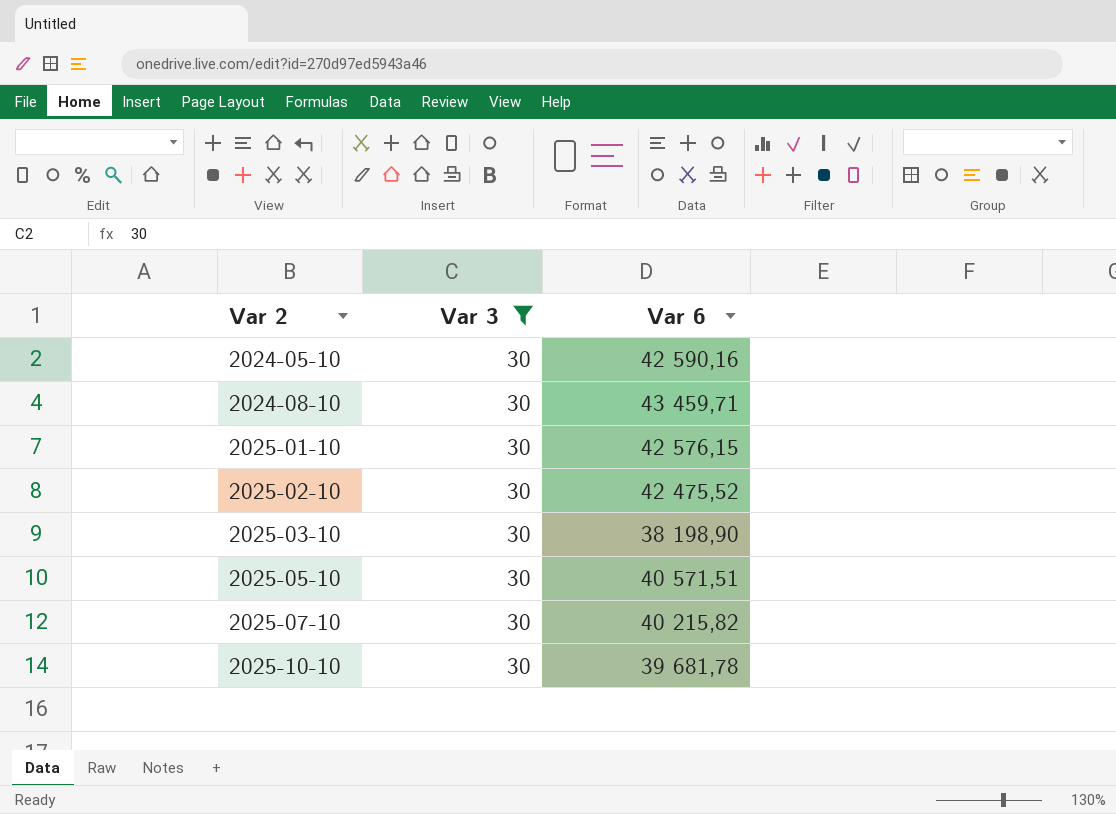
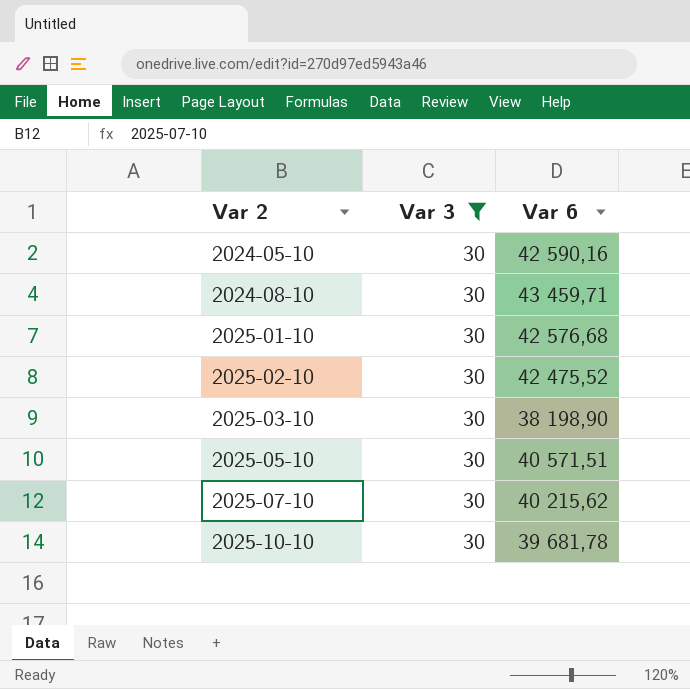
2025-01-10 | Var 6: 42 576,15 -> 42 576,68
2025-07-10 | Var 6: 40 215,82 -> 40 215,62

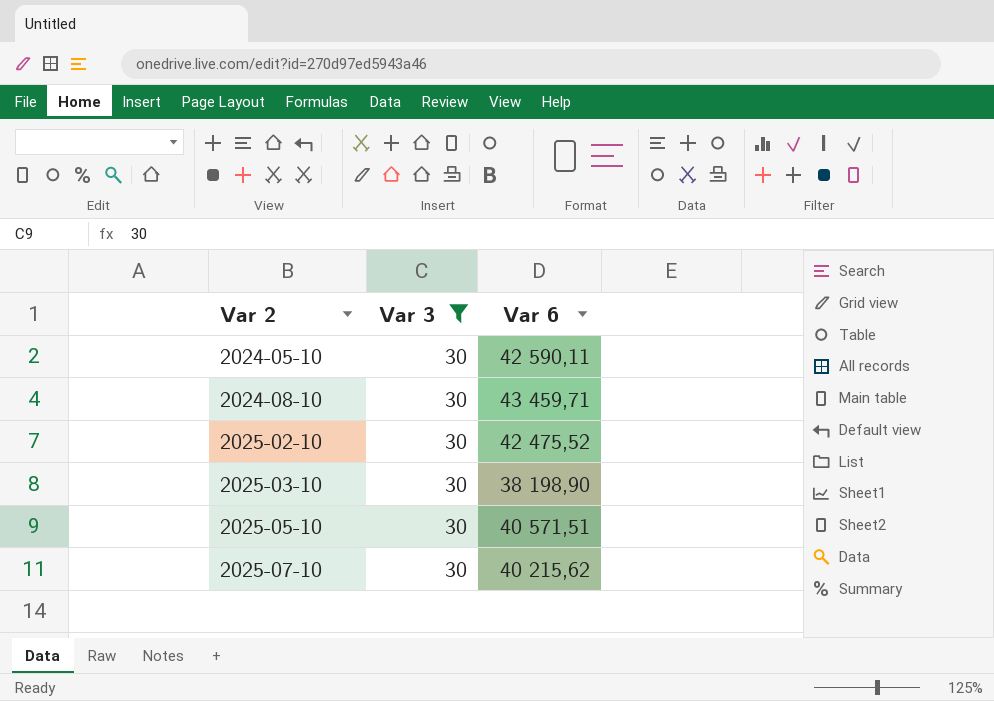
row 2025-01-10: 30 | 42 576,68 -> none
row 2025-10-10: 30 | 39 681,78 -> none
2024-05-10 | Var 6: 42 590,16 -> 42 590,11

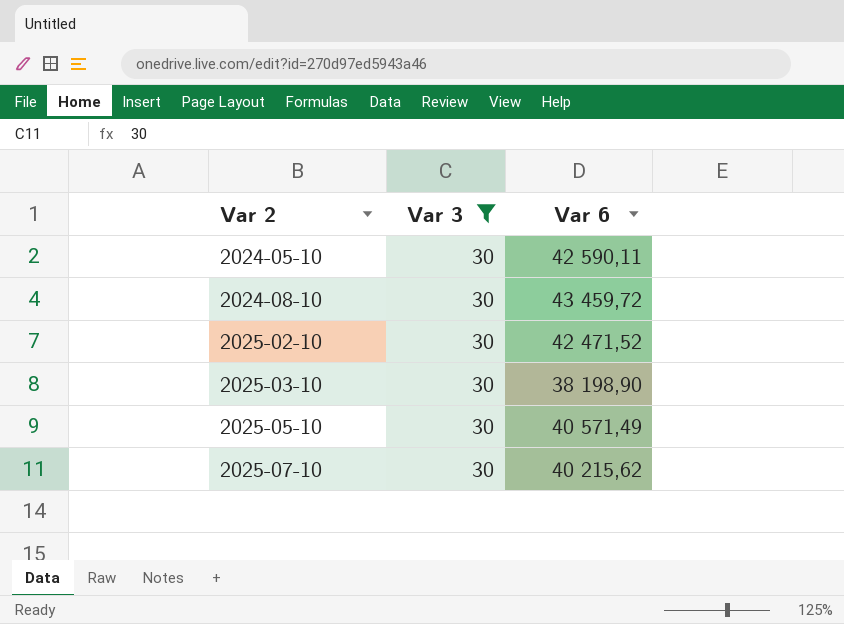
2024-08-10 | Var 6: 43 459,71 -> 43 459,72
2025-02-10 | Var 6: 42 475,52 -> 42 471,52
2025-05-10 | Var 6: 40 571,51 -> 40 571,49

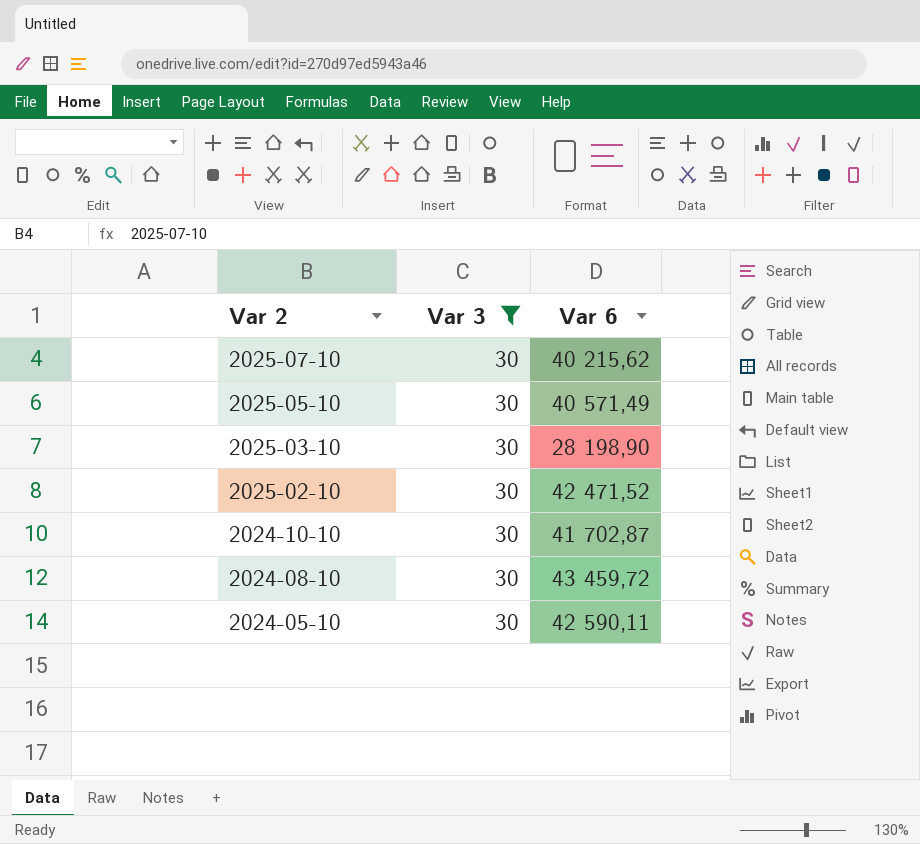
row order: Var 2 ascending -> Var 2 descending
2025-03-10 | Var 6: 38 198,90 -> 28 198,90
row 2024-10-10: none -> 30 | 41 702,87

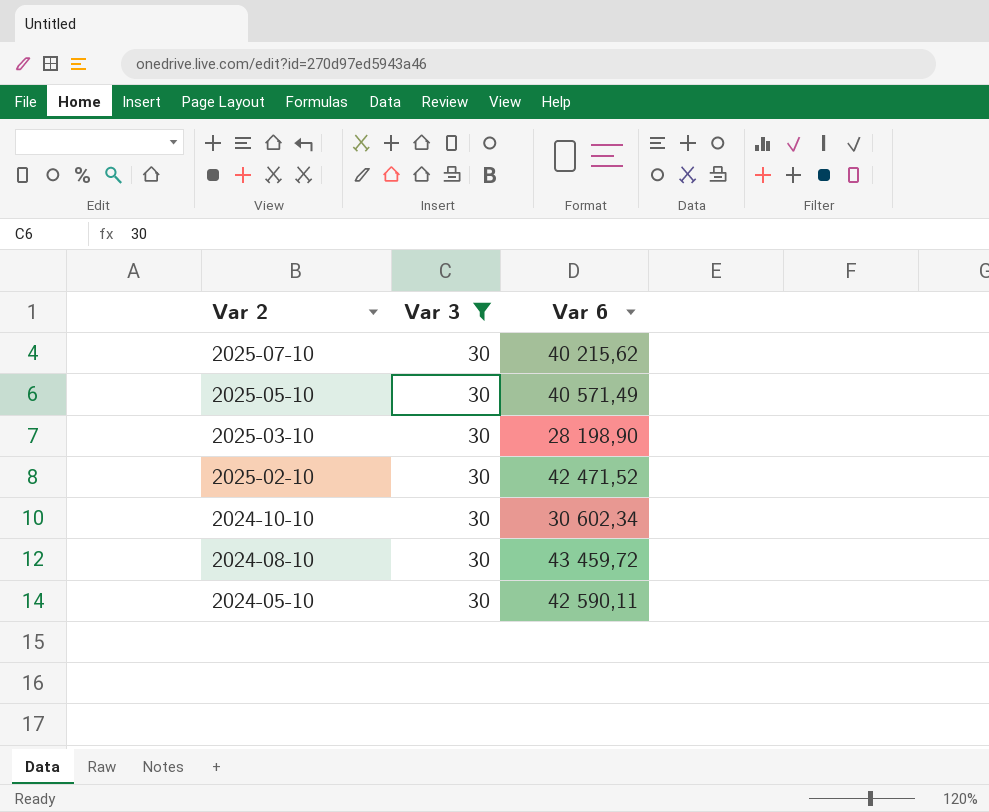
2024-10-10 | Var 6: 41 702,87 -> 30 602,34

